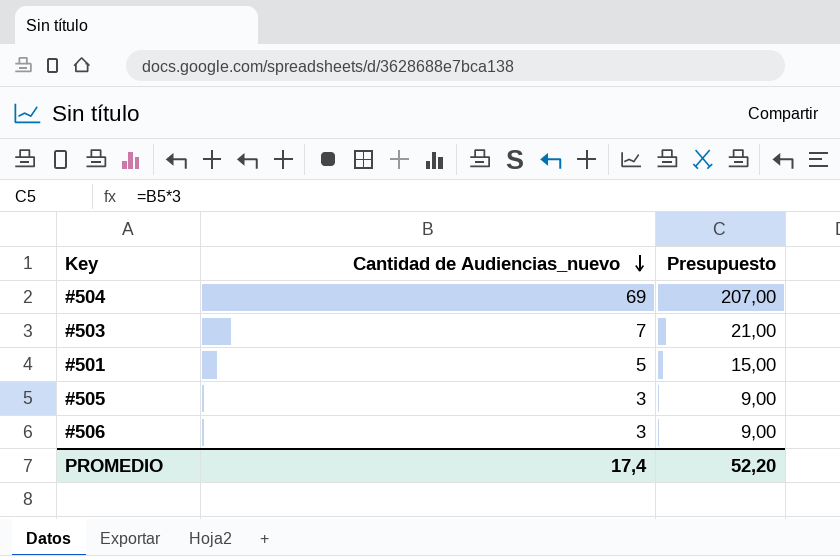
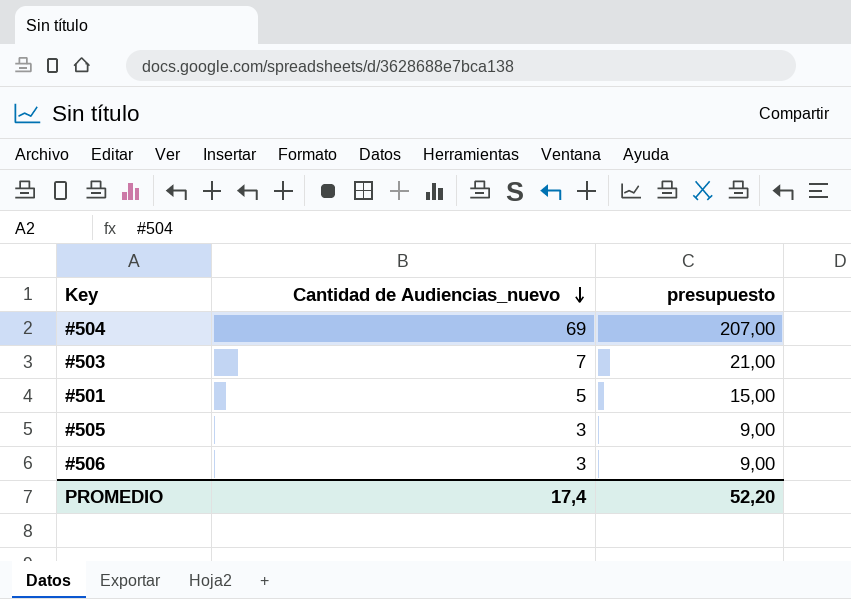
column name: Presupuesto -> presupuesto

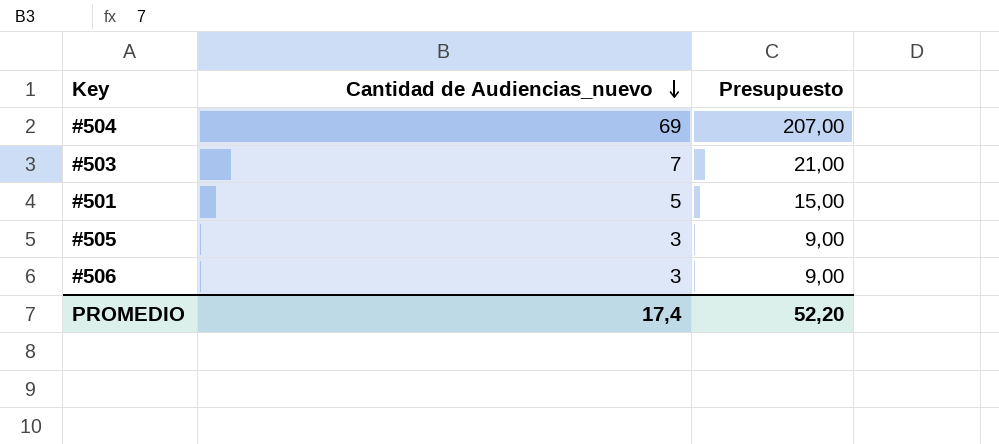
column name: presupuesto -> Presupuesto

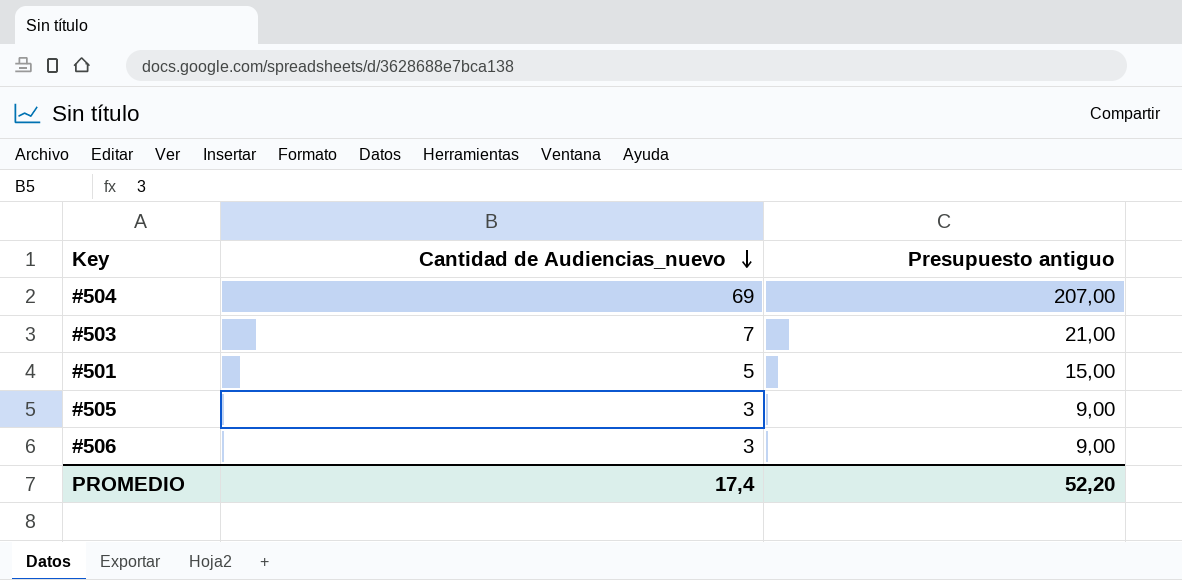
column name: Presupuesto -> Presupuesto antiguo

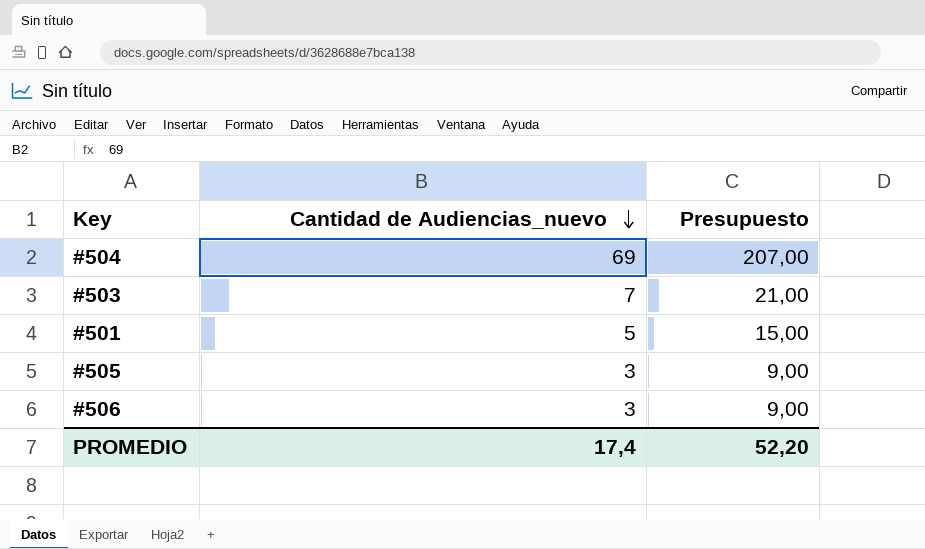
column name: Presupuesto antiguo -> Presupuesto

